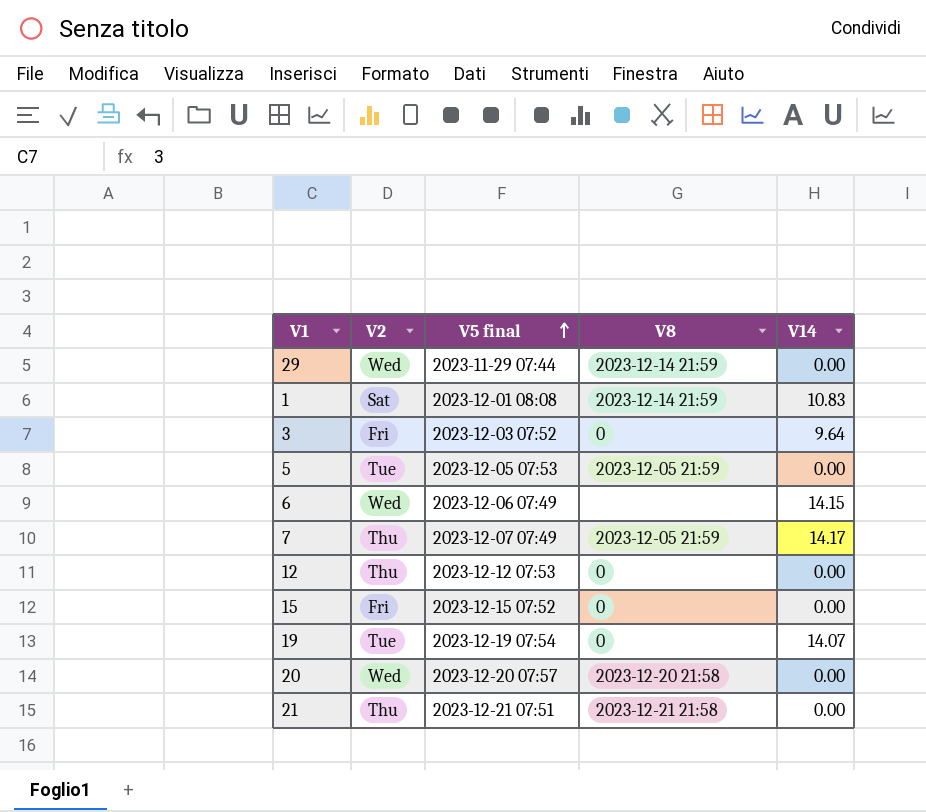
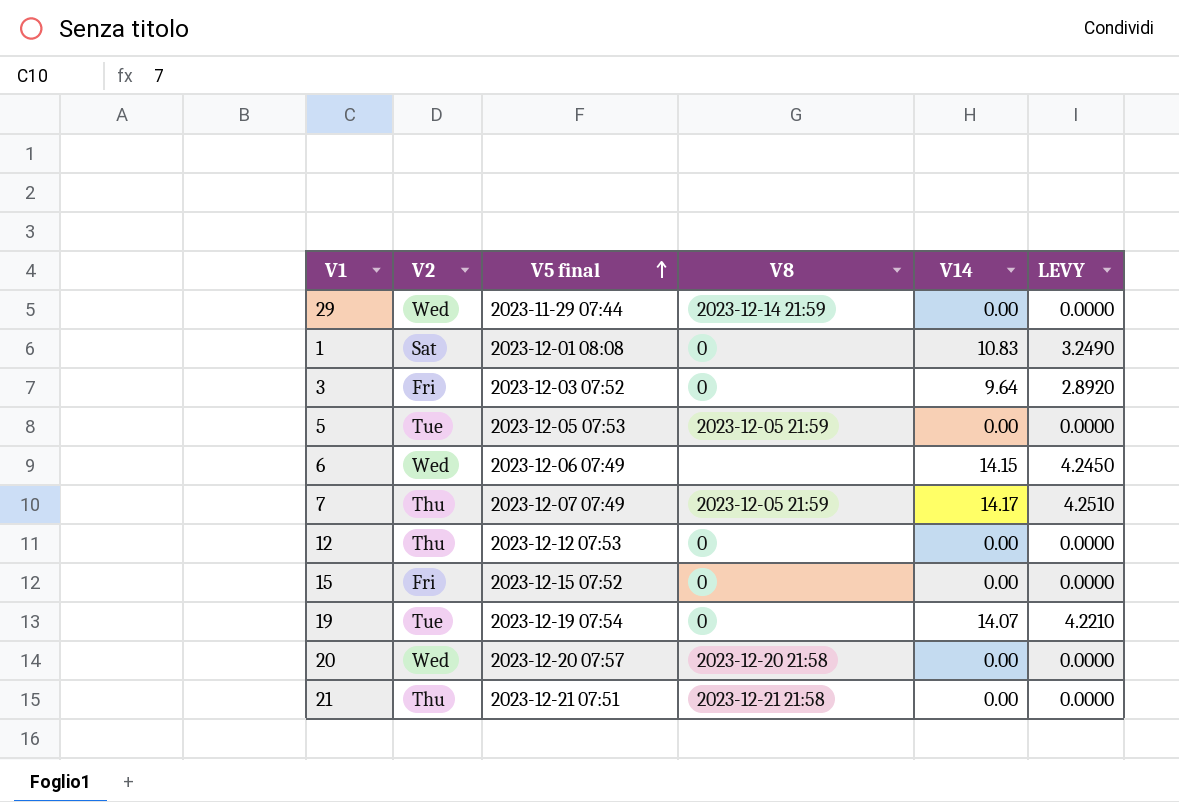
column LEVY | formula: none -> [V14] * 0.3
1 | V8: 2023-12-14 21:59 -> 0

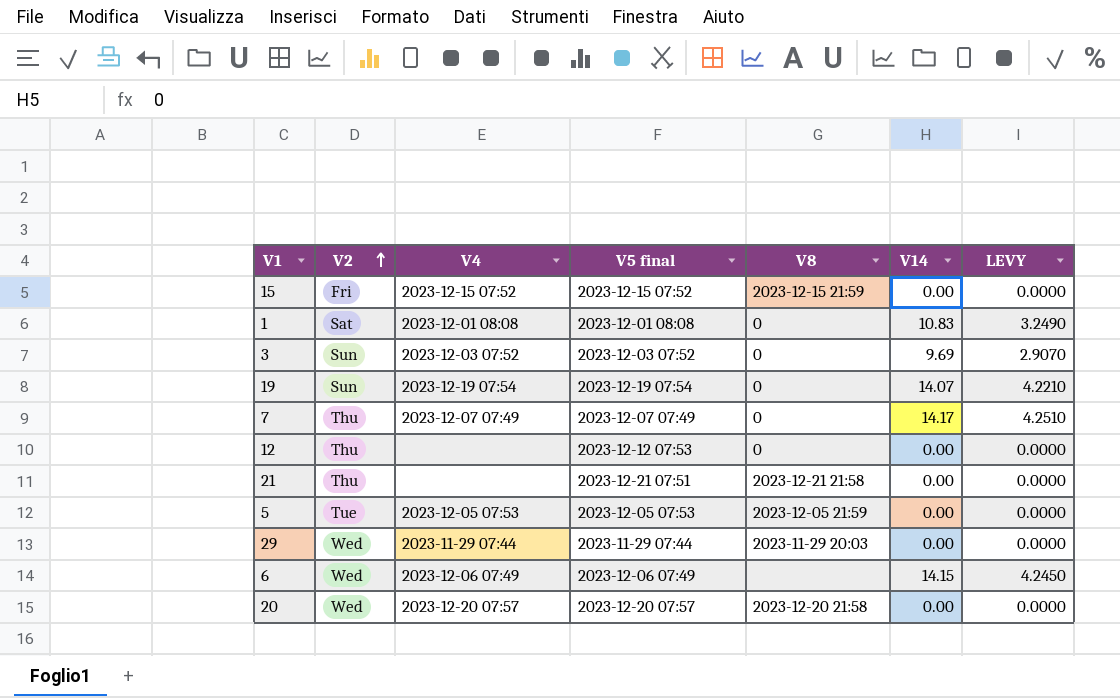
row order: V5 final ascending -> V2 ascending
column V4 | position: none -> 3
15 | V8: 0 -> 2023-12-15 21:59
3 | V2: Fri -> Sun
3 | V14: 9.64 -> 9.69
3 | LEVY: 2.8920 -> 2.9070
19 | V2: Tue -> Sun
7 | V8: 2023-12-05 21:59 -> 0
29 | V8: 2023-12-14 21:59 -> 2023-11-29 20:03

